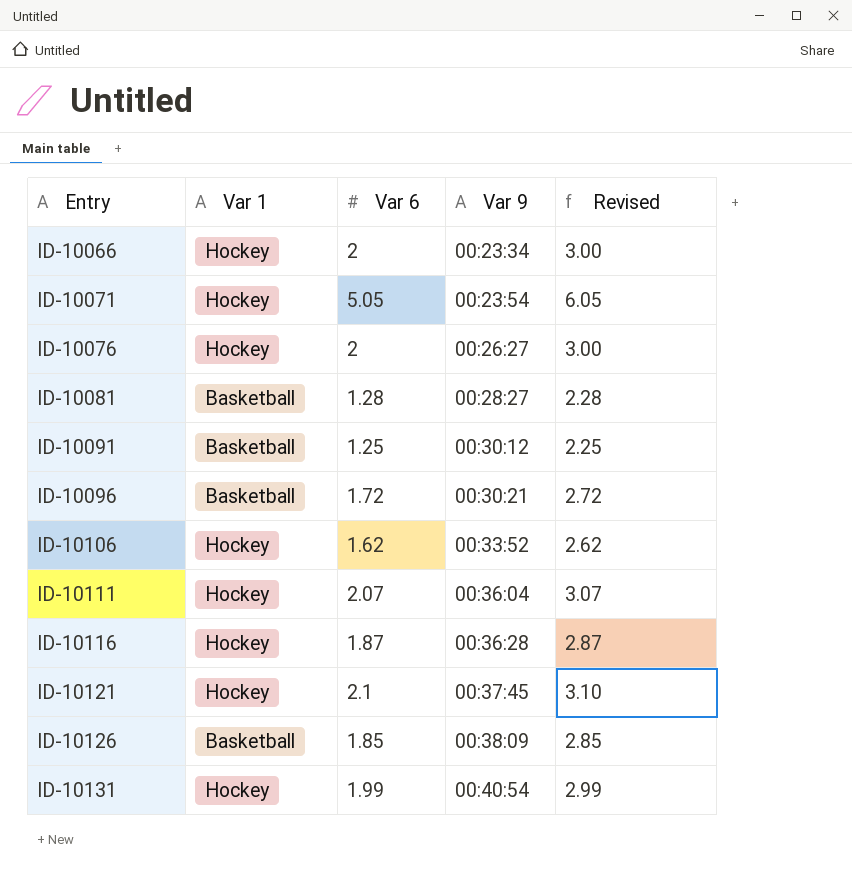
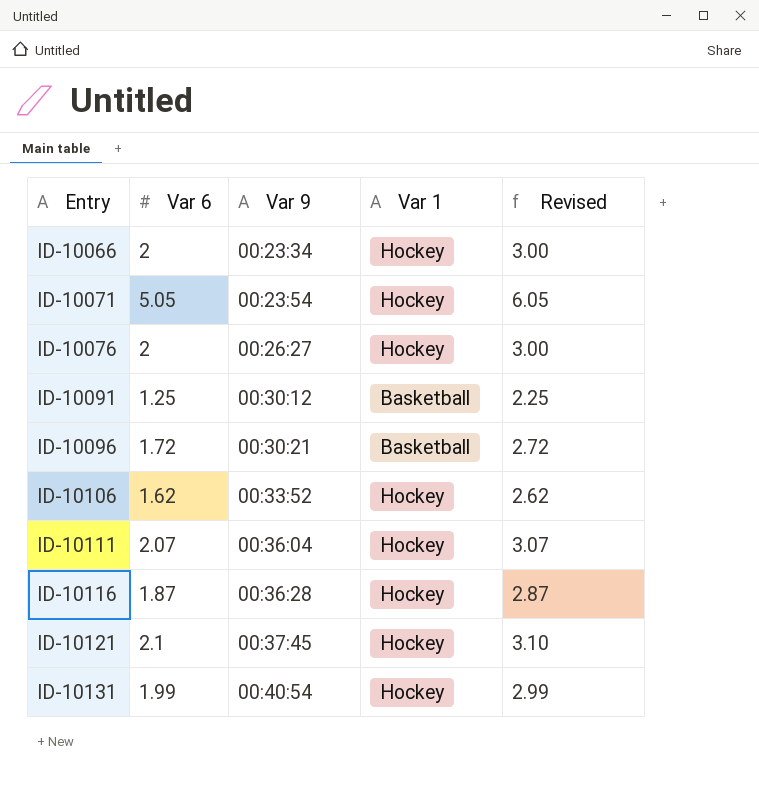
column Var 1 | position: 2 -> 4
row ID-10081: Basketball | 1.28 | 00:28:27 | 2.28 -> none
row ID-10126: Basketball | 1.85 | 00:38:09 | 2.85 -> none

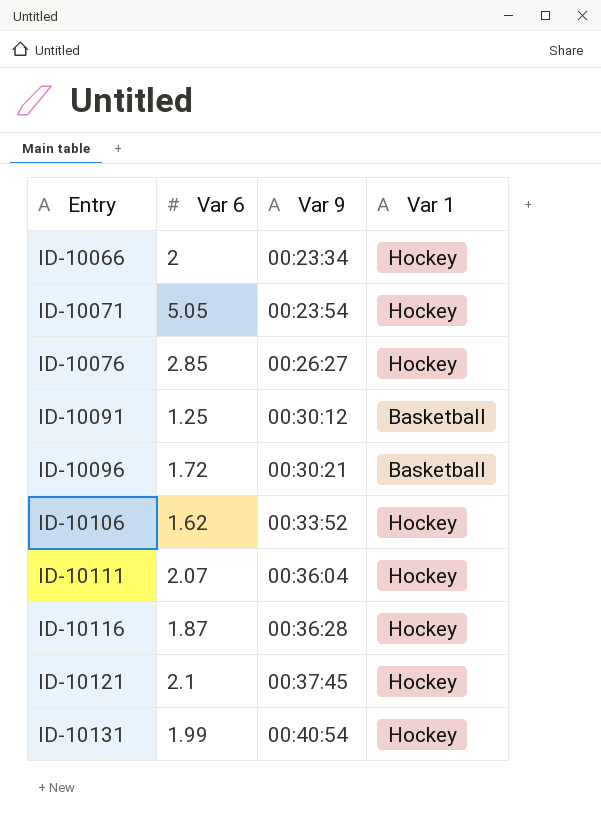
column Revised | formula: [Var 6] + 1 -> none
ID-10076 | Var 6: 2 -> 2.85

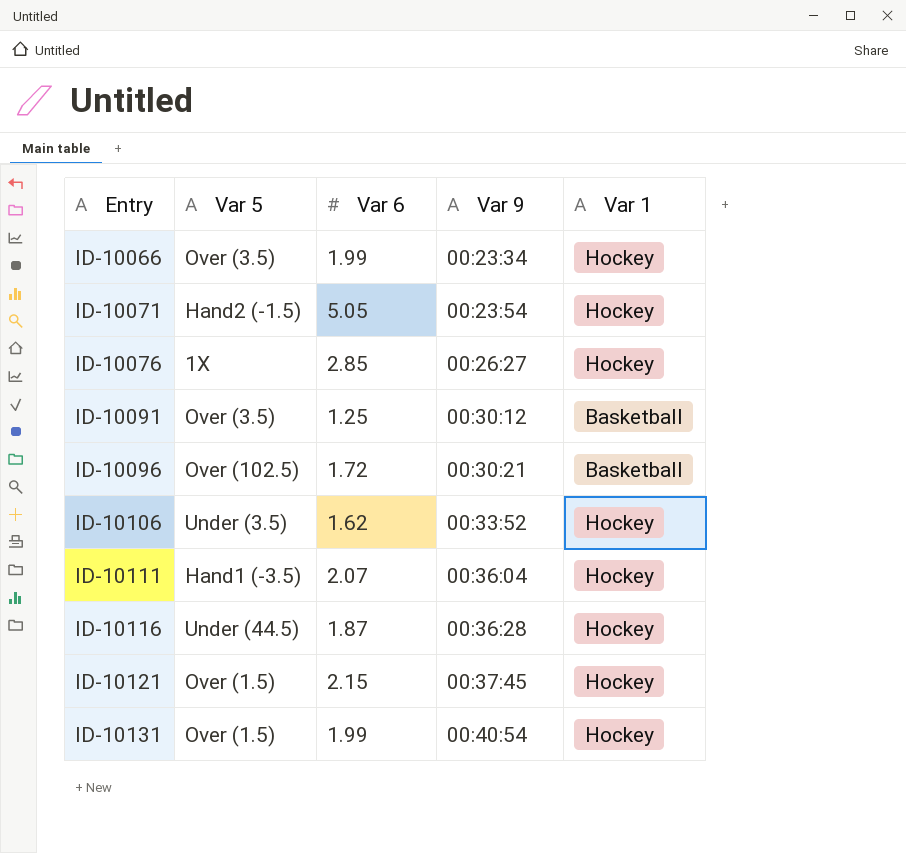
column Var 5 | position: none -> 2
ID-10066 | Var 6: 2 -> 1.99
ID-10121 | Var 6: 2.1 -> 2.15

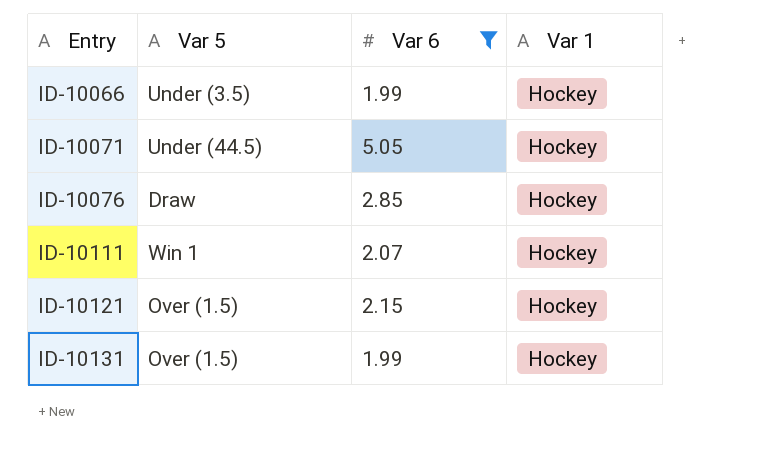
filter: none -> Var 6 >= 1.99
column Var 9 | position: 4 -> none
ID-10066 | Var 5: Over (3.5) -> Under (3.5)
ID-10071 | Var 5: Hand2 (-1.5) -> Under (44.5)
ID-10076 | Var 5: 1Х -> Draw
ID-10111 | Var 5: Hand1 (-3.5) -> Win 1

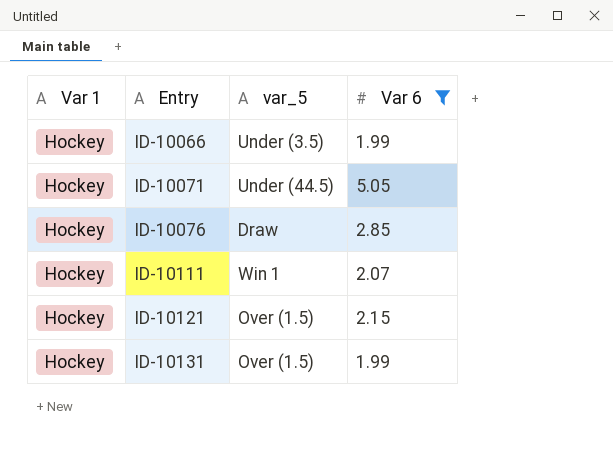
column Var 1 | position: 4 -> 1
column name: Var 5 -> var_5

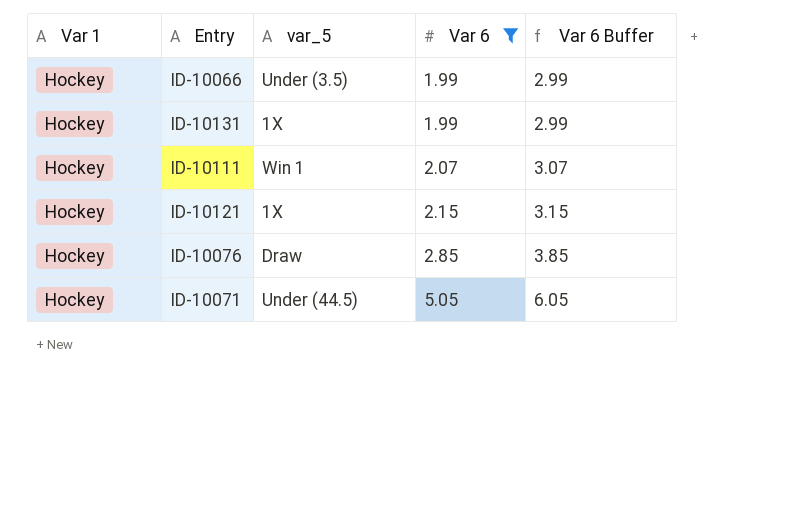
row order: Entry ascending -> Var 6 ascending
column Var 6 Buffer | formula: none -> [Var 6] + 1
ID-10131 | var_5: Over (1.5) -> 1Х
ID-10121 | var_5: Over (1.5) -> 1Х

